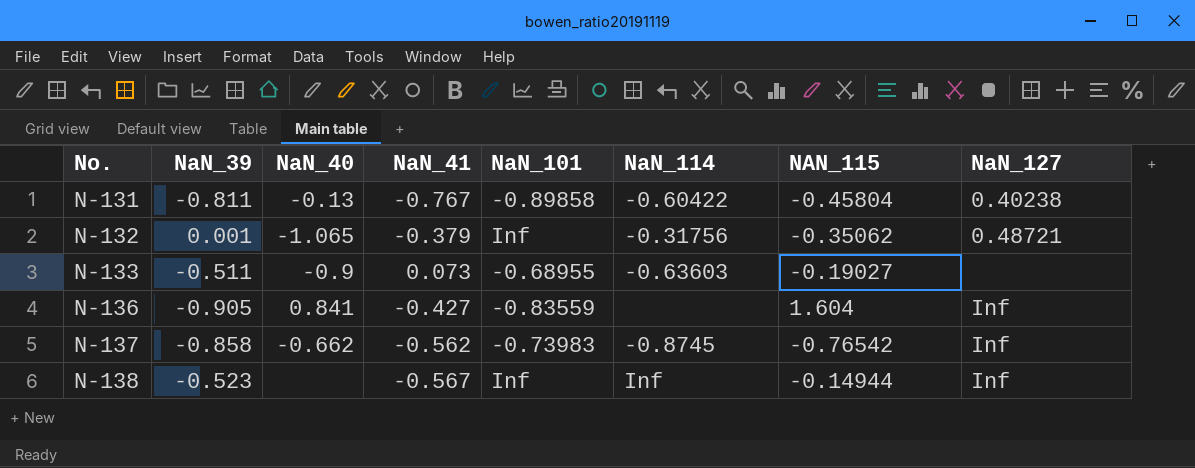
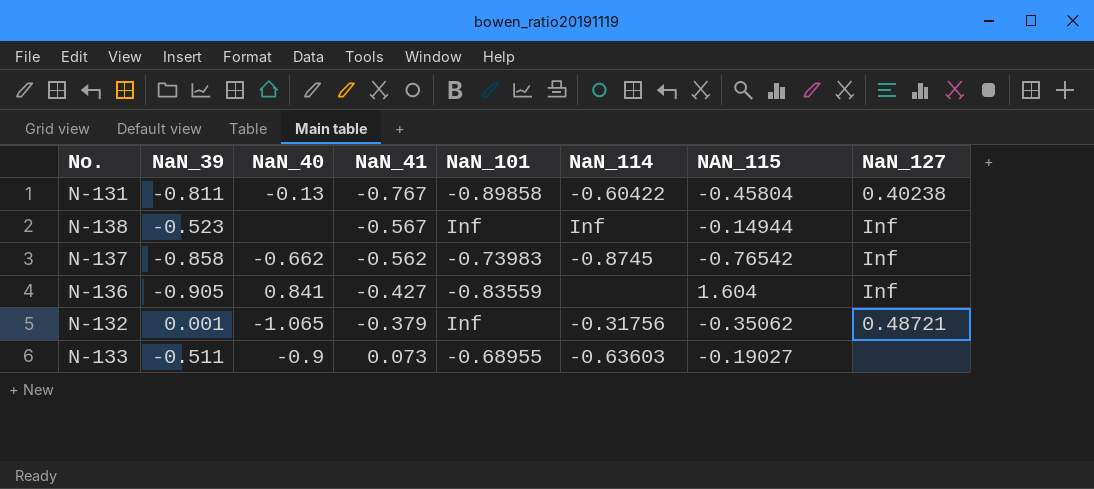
row order: No. ascending -> NaN_41 ascending

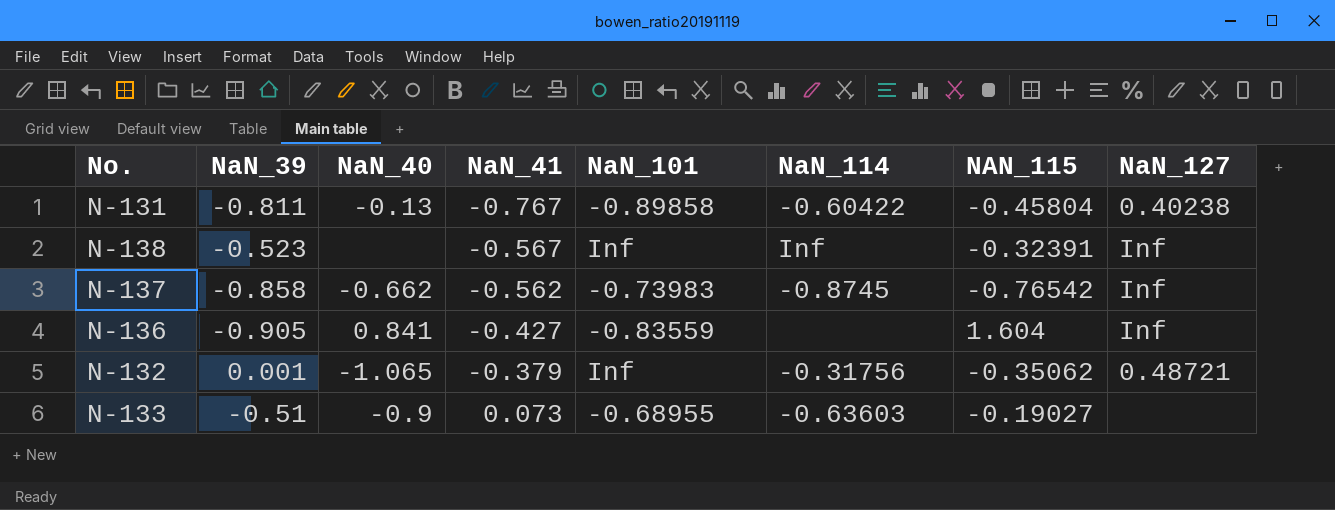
N-138 | NAN_115: -0.14944 -> -0.32391
N-133 | NaN_39: -0.511 -> -0.51

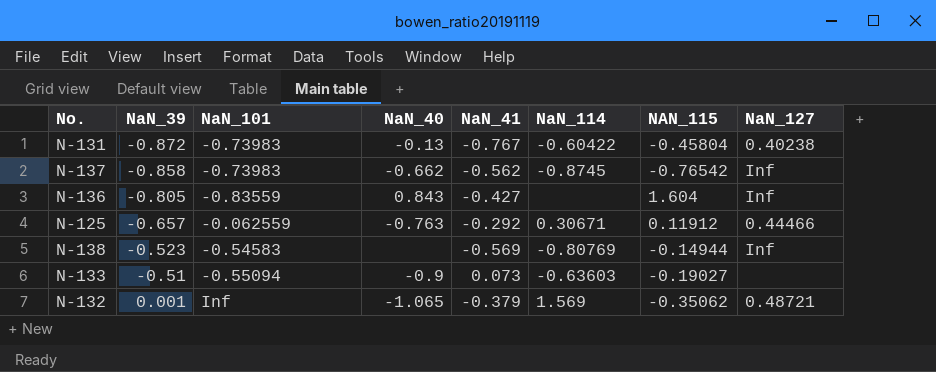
row order: NaN_41 ascending -> NaN_39 ascending
column NaN_101 | position: 5 -> 3
N-131 | NaN_39: -0.811 -> -0.872
N-131 | NaN_101: -0.89858 -> -0.73983
N-136 | NaN_39: -0.905 -> -0.805
N-136 | NaN_40: 0.841 -> 0.843
row N-125: none -> -0.657 | -0.062559 | -0.763 | -0.292 | 0.30671 | 0.11912 | 0.44466
N-138 | NaN_101: Inf -> -0.54583
N-138 | NaN_41: -0.567 -> -0.569
N-138 | NaN_114: Inf -> -0.80769
N-138 | NAN_115: -0.32391 -> -0.14944
N-133 | NaN_101: -0.68955 -> -0.55094
N-132 | NaN_114: -0.31756 -> 1.569

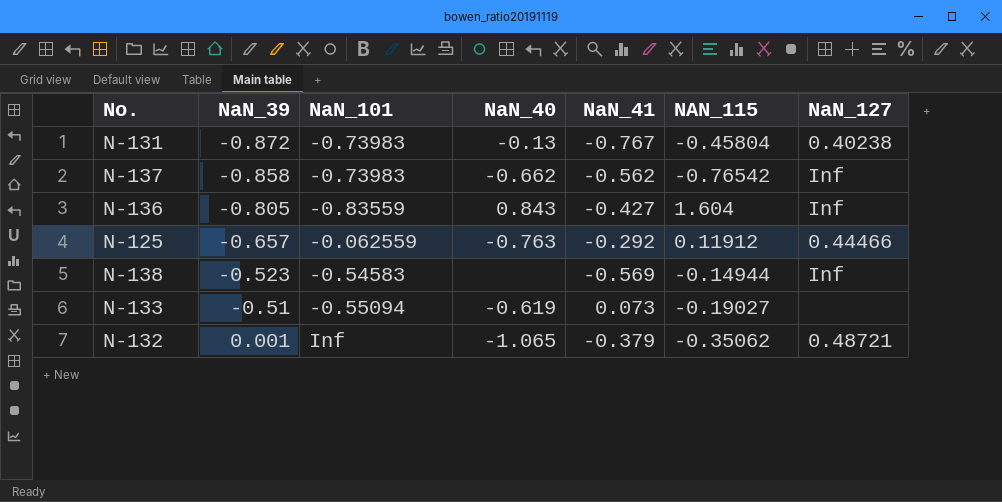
column NaN_114 | position: 6 -> none
N-133 | NaN_40: -0.9 -> -0.619

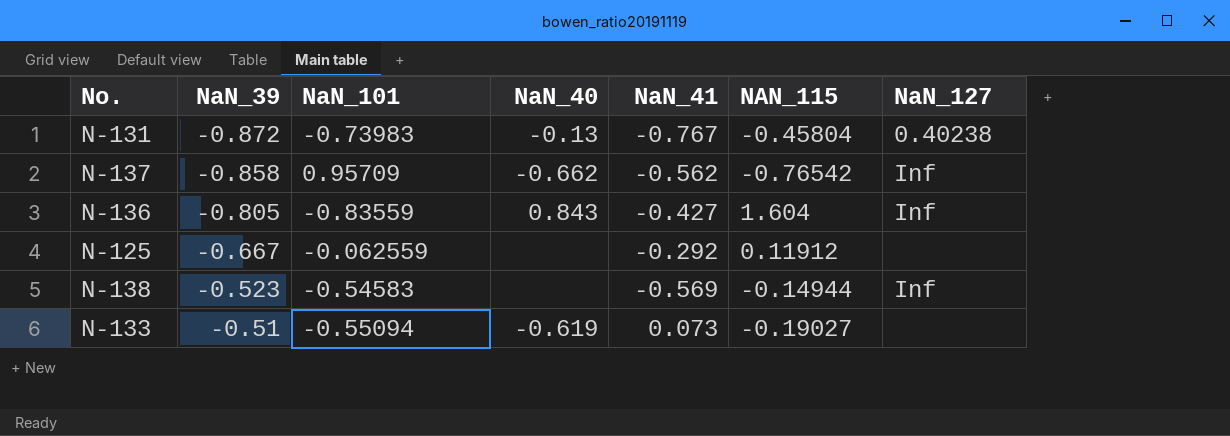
row N-132: 0.001 | Inf | -1.065 | -0.379 | -0.35062 | 0.48721 -> none
N-137 | NaN_101: -0.73983 -> 0.95709
N-125 | NaN_39: -0.657 -> -0.667
N-125 | NaN_40: -0.763 -> none
N-125 | NaN_127: 0.44466 -> none

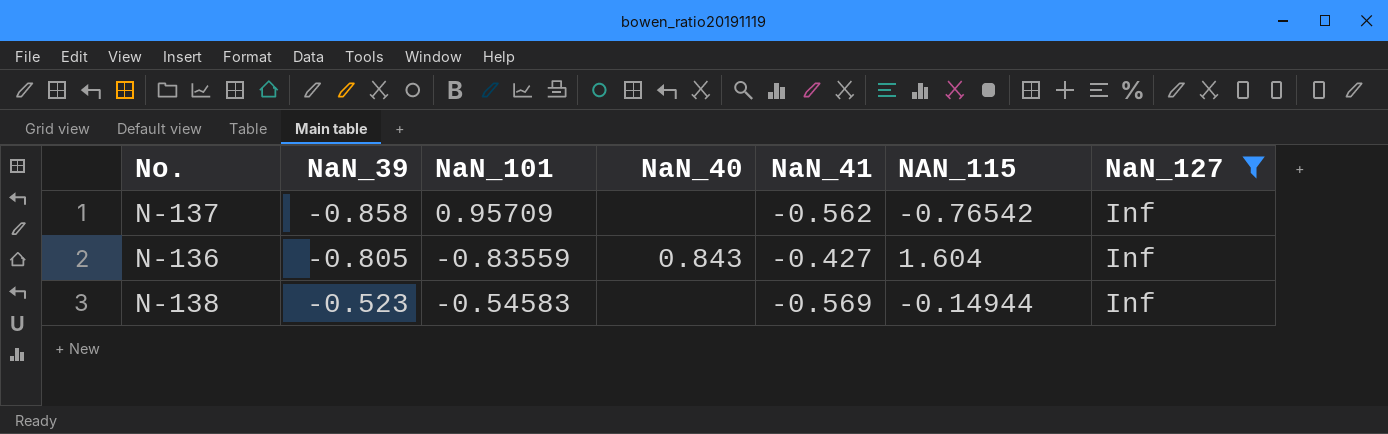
filter: none -> NaN_127 = Inf
N-137 | NaN_40: -0.662 -> none

